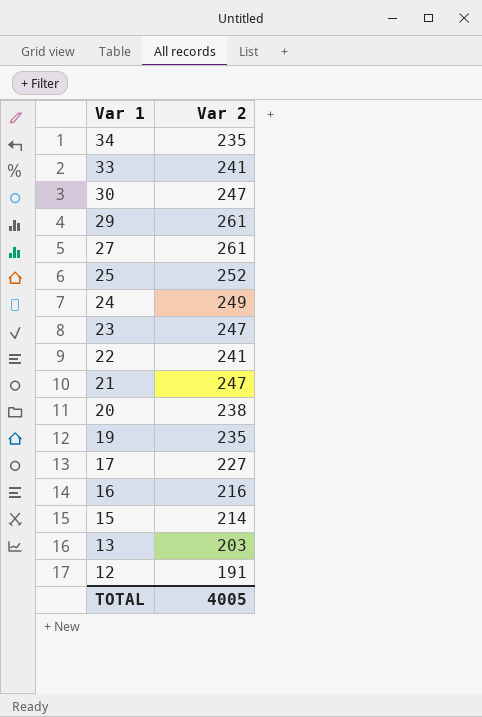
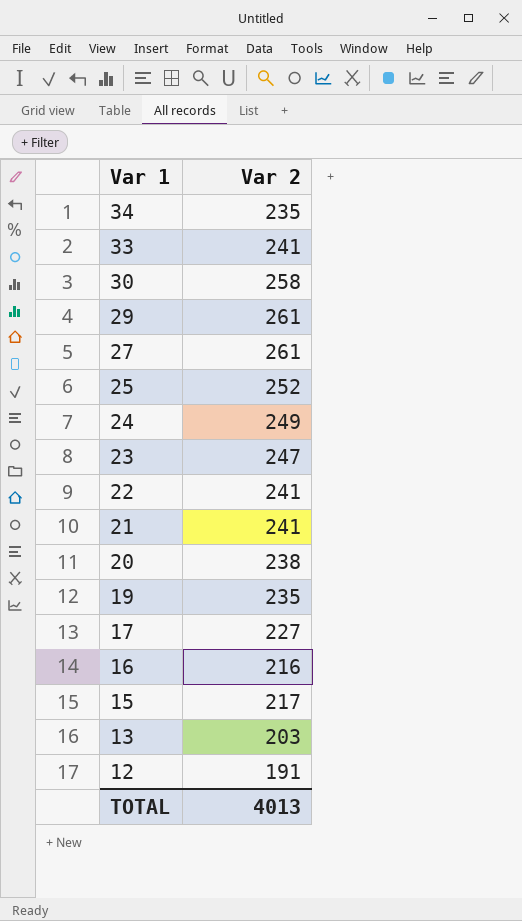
30 | Var 2: 247 -> 258
21 | Var 2: 247 -> 241
15 | Var 2: 214 -> 217
TOTAL | Var 2: 4005 -> 4013

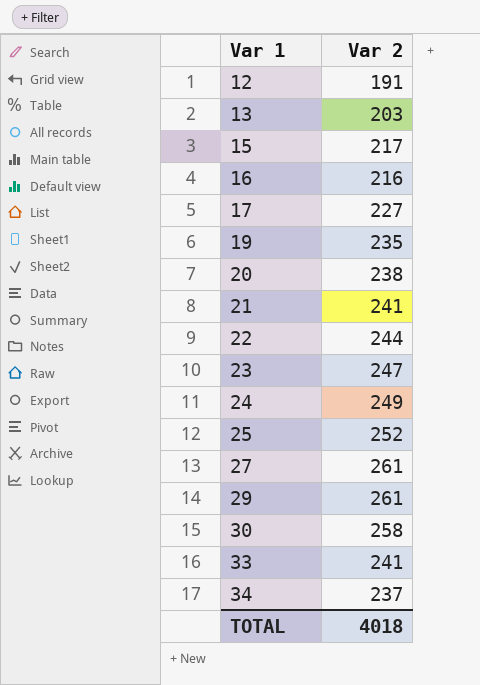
row order: Var 1 descending -> Var 1 ascending
22 | Var 2: 241 -> 244
34 | Var 2: 235 -> 237
TOTAL | Var 2: 4013 -> 4018

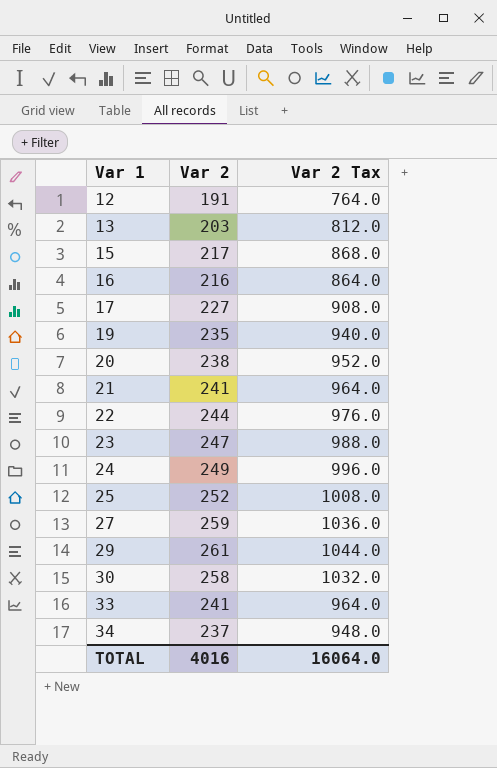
column Var 2 Tax | formula: none -> [Var 2] * 4
27 | Var 2: 261 -> 259
TOTAL | Var 2: 4018 -> 4016

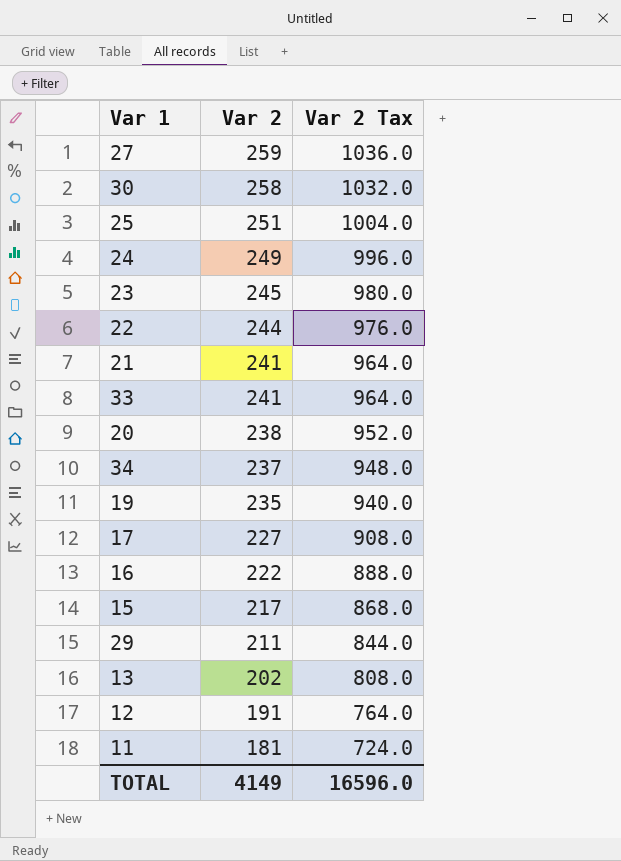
row order: Var 1 ascending -> Var 2 descending
25 | Var 2: 252 -> 251
25 | Var 2 Tax: 1008.0 -> 1004.0
23 | Var 2: 247 -> 245
23 | Var 2 Tax: 988.0 -> 980.0
16 | Var 2: 216 -> 222
16 | Var 2 Tax: 864.0 -> 888.0
29 | Var 2: 261 -> 211
29 | Var 2 Tax: 1044.0 -> 844.0
13 | Var 2: 203 -> 202
13 | Var 2 Tax: 812.0 -> 808.0
row 11: none -> 181 | 724.0
TOTAL | Var 2: 4016 -> 4149
TOTAL | Var 2 Tax: 16064.0 -> 16596.0

